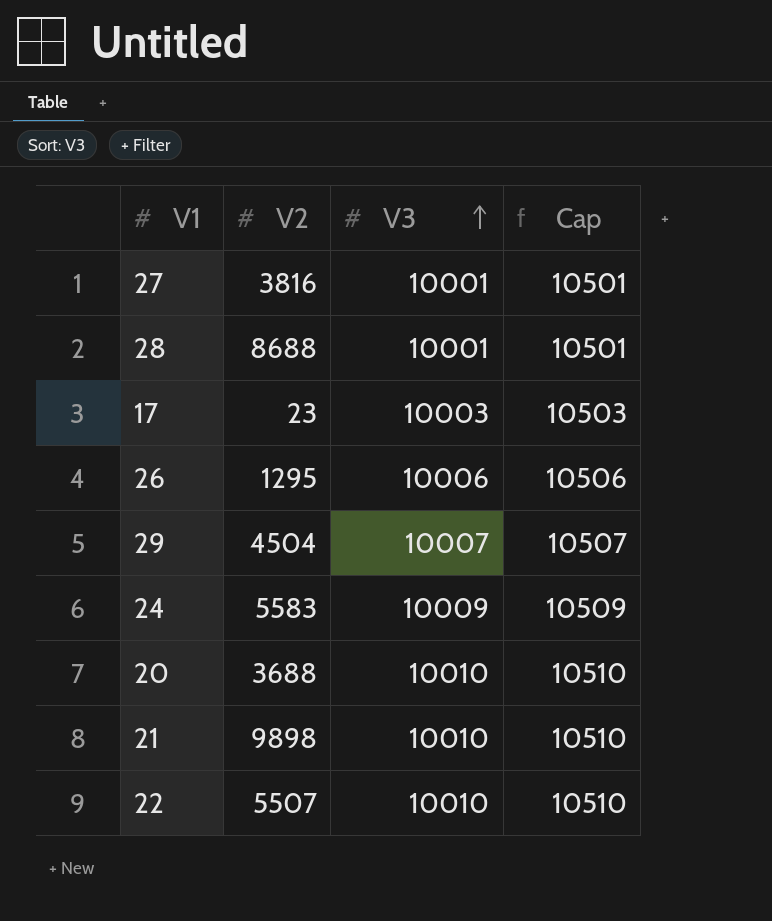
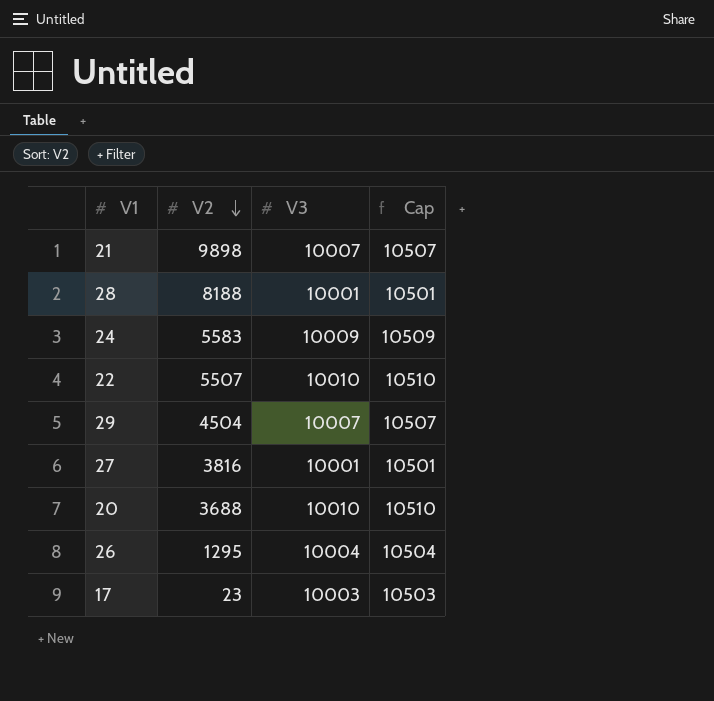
row order: V3 ascending -> V2 descending
21 | V3: 10010 -> 10007
21 | Cap: 10510 -> 10507
28 | V2: 8688 -> 8188
26 | V3: 10006 -> 10004
26 | Cap: 10506 -> 10504

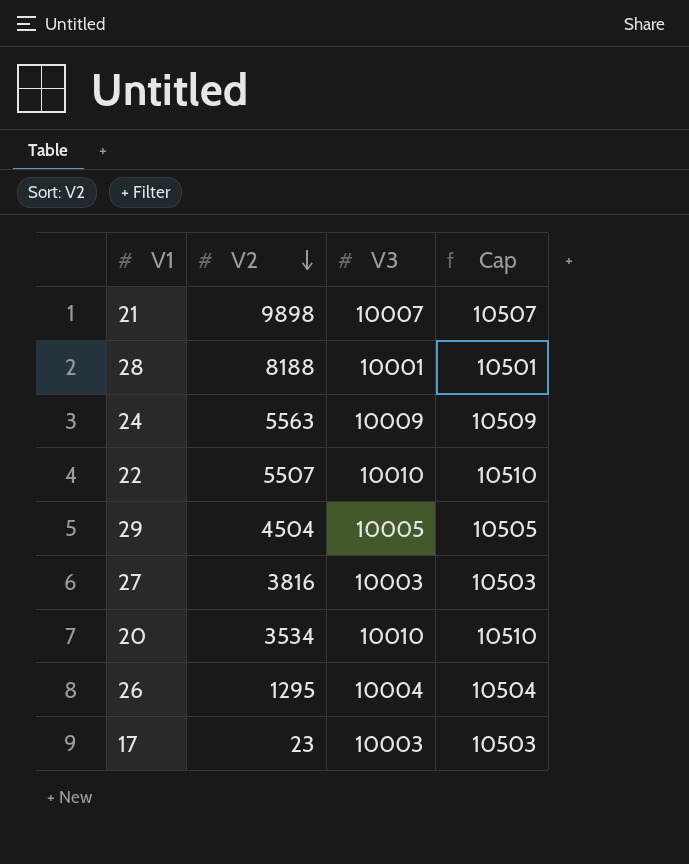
24 | V2: 5583 -> 5563
29 | V3: 10007 -> 10005
29 | Cap: 10507 -> 10505
27 | V3: 10001 -> 10003
27 | Cap: 10501 -> 10503
20 | V2: 3688 -> 3534

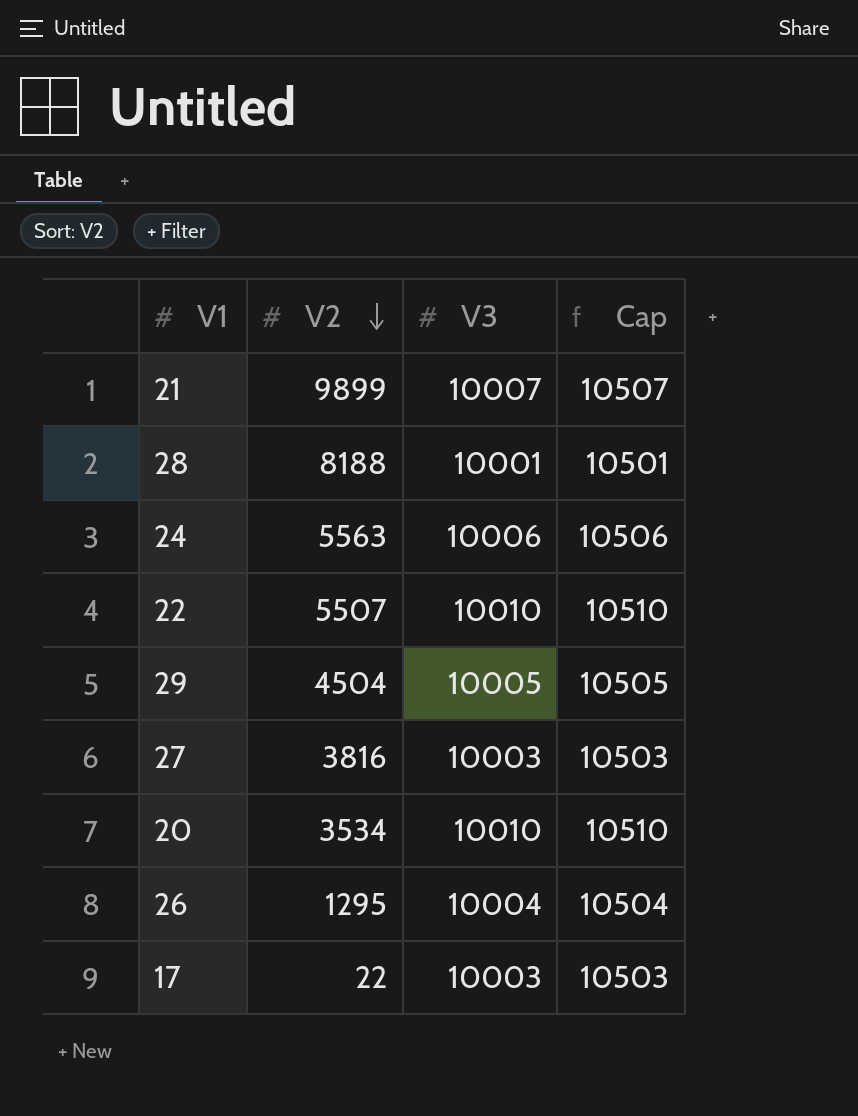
21 | V2: 9898 -> 9899
24 | V3: 10009 -> 10006
24 | Cap: 10509 -> 10506
17 | V2: 23 -> 22

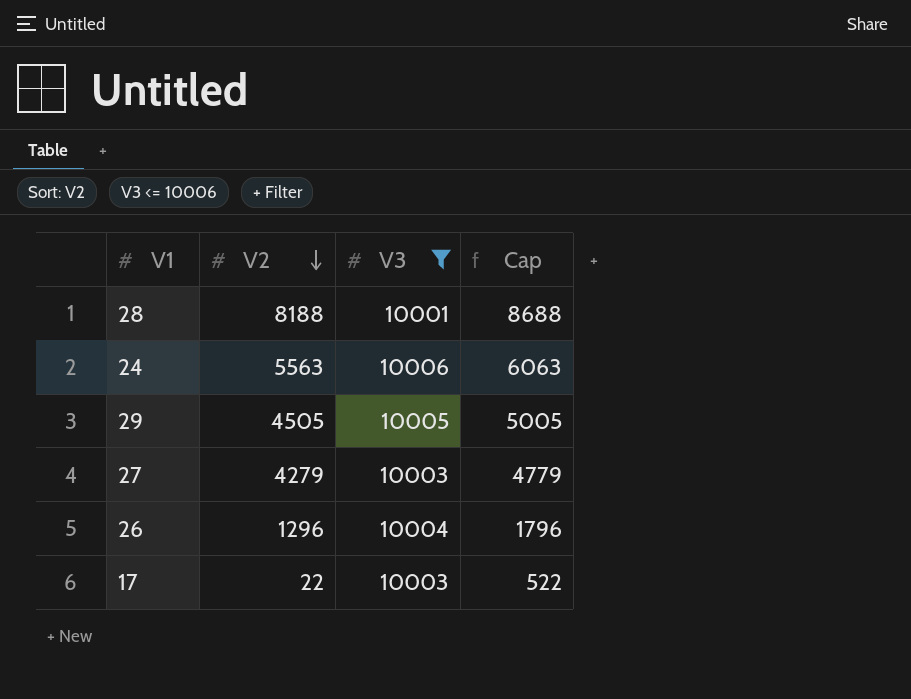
filter: none -> V3 <= 10006
column Cap | formula: [V3] + 500 -> [V2] + 500
29 | V2: 4504 -> 4505
27 | V2: 3816 -> 4279
26 | V2: 1295 -> 1296

